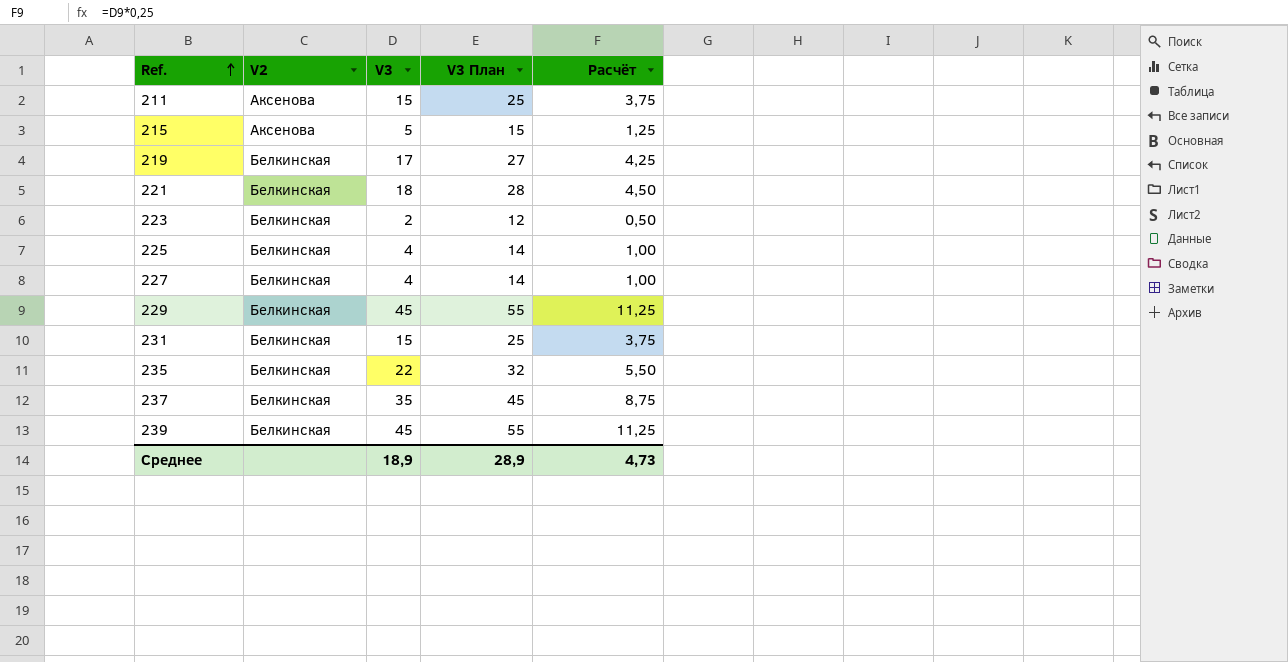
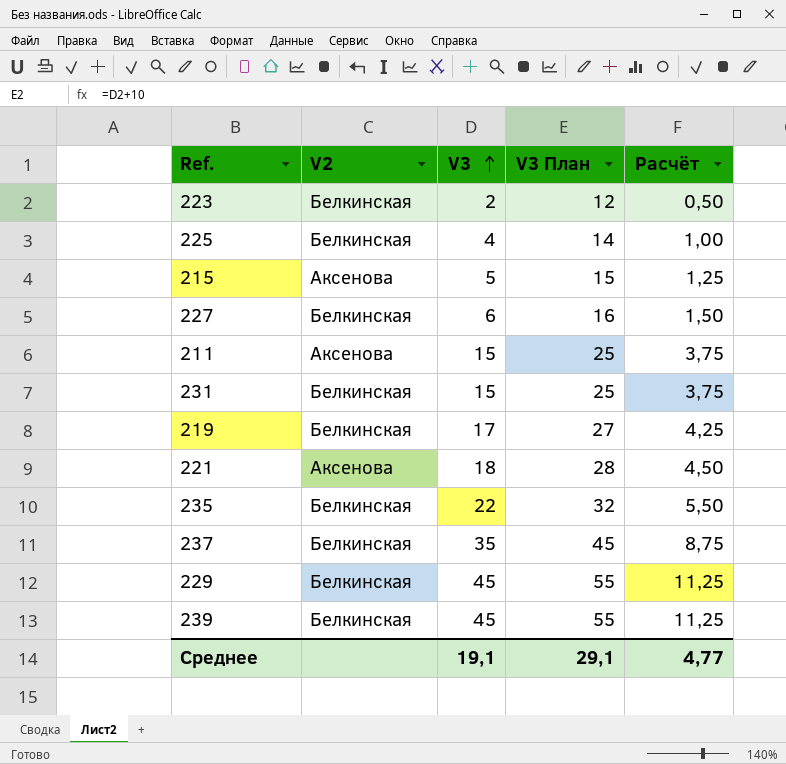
row order: Ref. ascending -> V3 ascending
227 | V3: 4 -> 6
227 | V3 План: 14 -> 16
227 | Расчёт: 1,00 -> 1,50
221 | V2: Белкинская -> Аксенова
Среднее | V3: 18,9 -> 19,1
Среднее | V3 План: 28,9 -> 29,1
Среднее | Расчёт: 4,73 -> 4,77

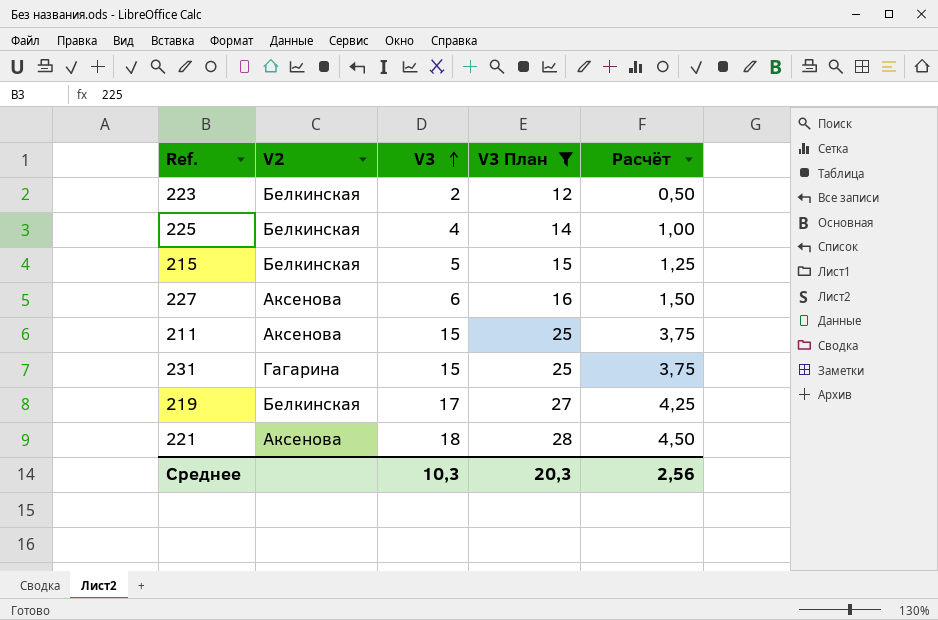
filter: none -> V3 План <= 28
215 | V2: Аксенова -> Белкинская
227 | V2: Белкинская -> Аксенова
231 | V2: Белкинская -> Гагарина
Среднее | V3: 19,1 -> 10,3
Среднее | V3 План: 29,1 -> 20,3
Среднее | Расчёт: 4,77 -> 2,56

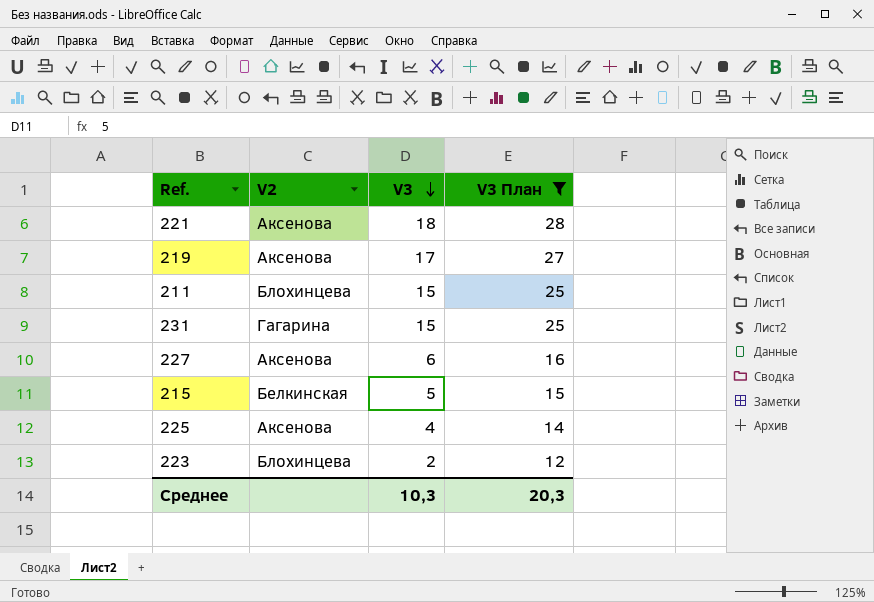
row order: V3 ascending -> V3 descending
column Расчёт | formula: [V3] * 0,25 -> none
219 | V2: Белкинская -> Аксенова
211 | V2: Аксенова -> Блохинцева
225 | V2: Белкинская -> Аксенова
223 | V2: Белкинская -> Блохинцева

